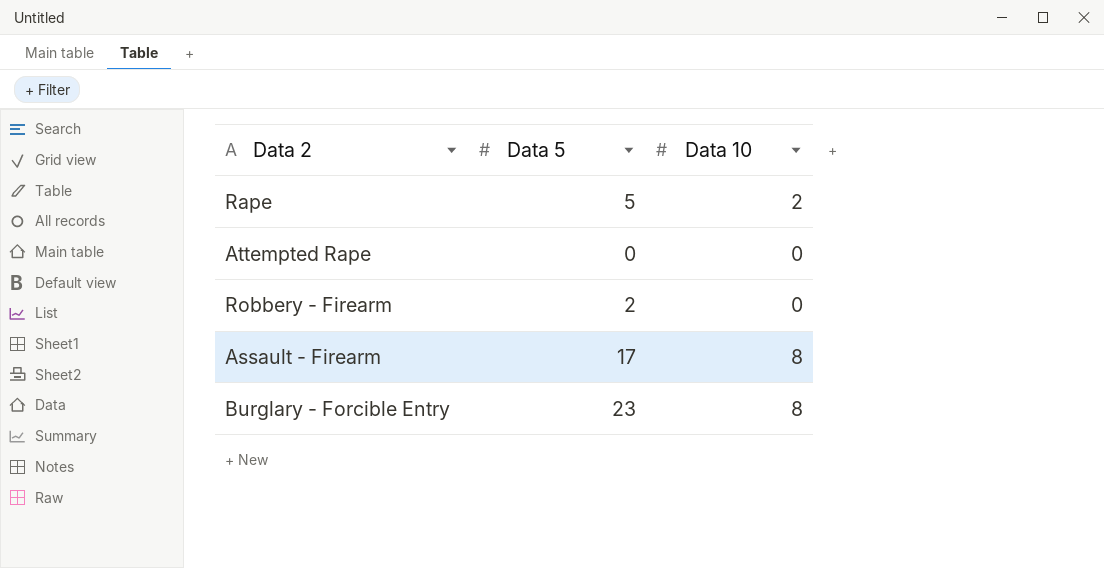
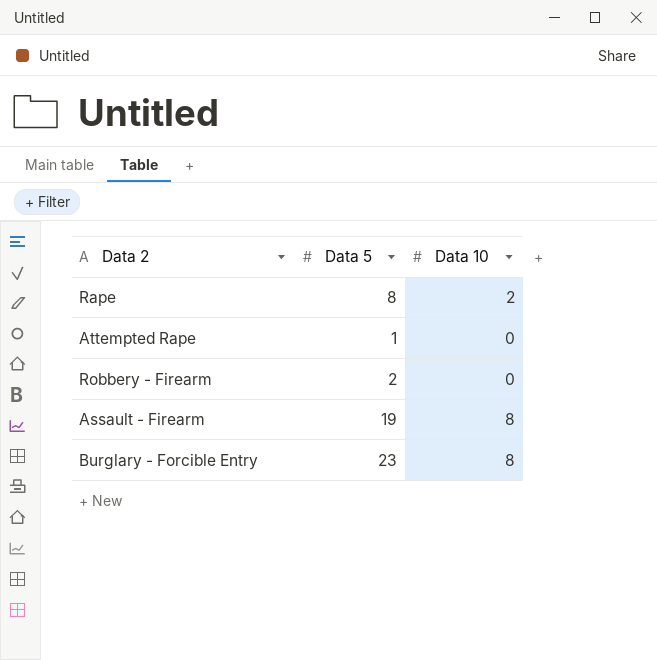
Rape | Data 5: 5 -> 8
Attempted Rape | Data 5: 0 -> 1
Assault - Firearm | Data 5: 17 -> 19

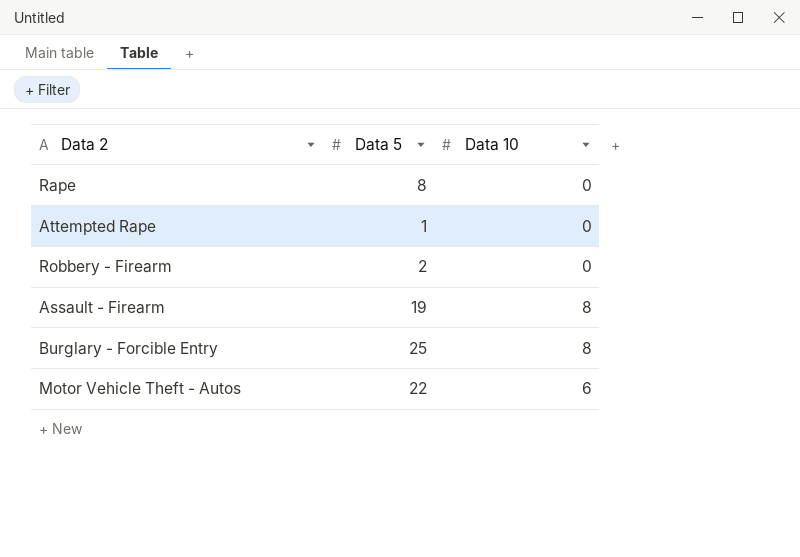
Rape | Data 10: 2 -> 0
Burglary - Forcible Entry | Data 5: 23 -> 25
row Motor Vehicle Theft - Autos: none -> 22 | 6

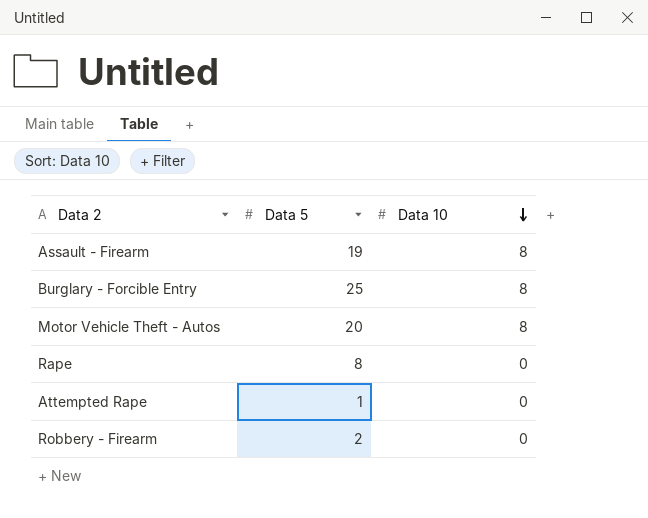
row order: none -> Data 10 descending
Motor Vehicle Theft - Autos | Data 5: 22 -> 20
Motor Vehicle Theft - Autos | Data 10: 6 -> 8

